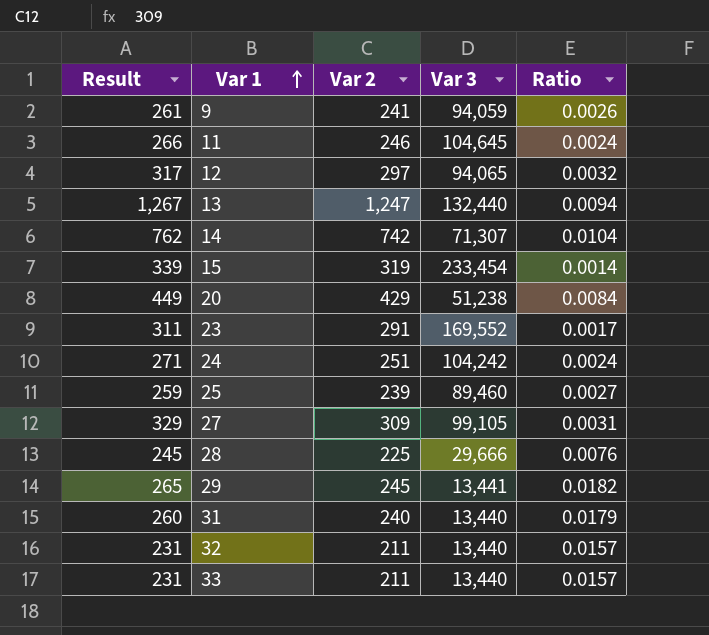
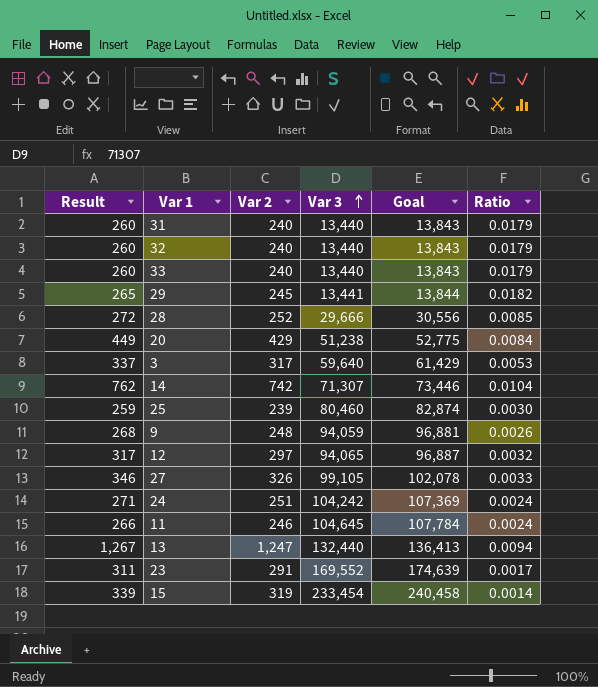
row order: Var 1 ascending -> Var 3 ascending
column Goal | formula: none -> [Var 3] * 1.03
32 | Result: 231 -> 260
32 | Var 2: 211 -> 240
32 | Ratio: 0.0157 -> 0.0179
33 | Result: 231 -> 260
33 | Var 2: 211 -> 240
33 | Ratio: 0.0157 -> 0.0179
28 | Result: 245 -> 272
28 | Var 2: 225 -> 252
28 | Ratio: 0.0076 -> 0.0085
row 3: none -> 337 | 317 | 59,640 | 61,429 | 0.0053
25 | Var 3: 89,460 -> 80,460
25 | Ratio: 0.0027 -> 0.0030
9 | Result: 261 -> 268
9 | Var 2: 241 -> 248
27 | Result: 329 -> 346
27 | Var 2: 309 -> 326
27 | Ratio: 0.0031 -> 0.0033

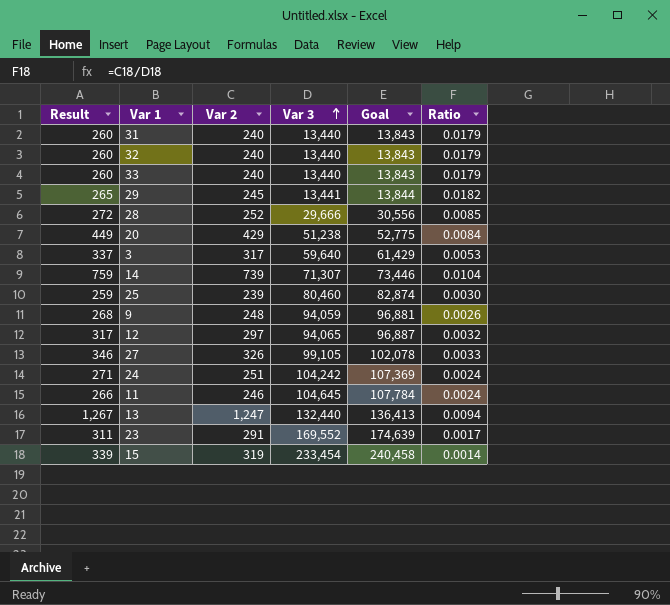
14 | Result: 762 -> 759
14 | Var 2: 742 -> 739

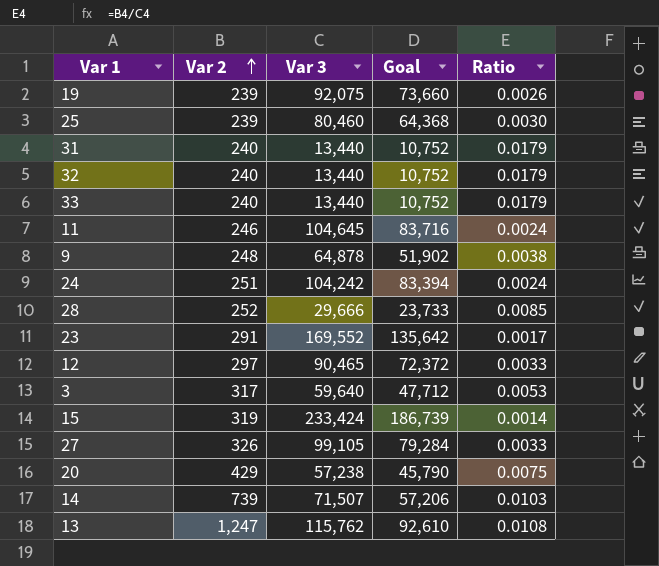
row order: Var 3 ascending -> Var 2 ascending
column Result | formula: [Var 2] + 20 -> none
column Goal | formula: [Var 3] * 1.03 -> [Var 3] * 0.8
row 29: 265 | 245 | 13,441 | 13,844 | 0.0182 -> none
row 19: none -> 239 | 92,075 | 73,660 | 0.0026
9 | Var 3: 94,059 -> 64,878
9 | Ratio: 0.0026 -> 0.0038
12 | Var 3: 94,065 -> 90,465
12 | Ratio: 0.0032 -> 0.0033
15 | Var 3: 233,454 -> 233,424
20 | Var 3: 51,238 -> 57,238
20 | Ratio: 0.0084 -> 0.0075
14 | Var 3: 71,307 -> 71,507
14 | Ratio: 0.0104 -> 0.0103
13 | Var 3: 132,440 -> 115,762
13 | Ratio: 0.0094 -> 0.0108

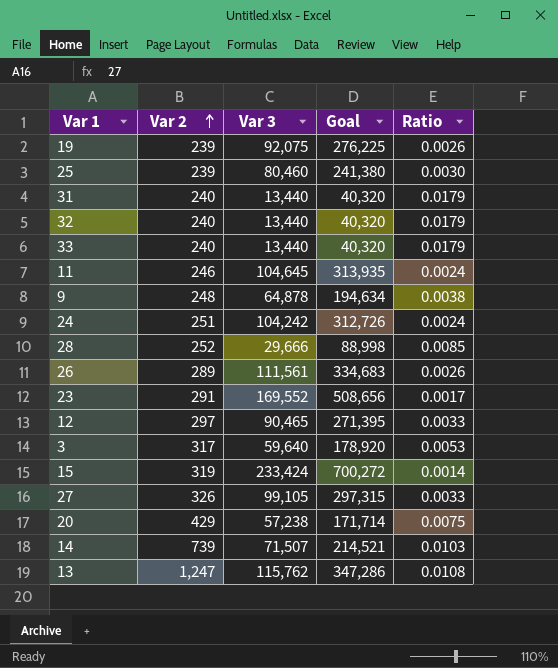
column Goal | formula: [Var 3] * 0.8 -> [Var 3] * 3
row 26: none -> 289 | 111,561 | 334,683 | 0.0026

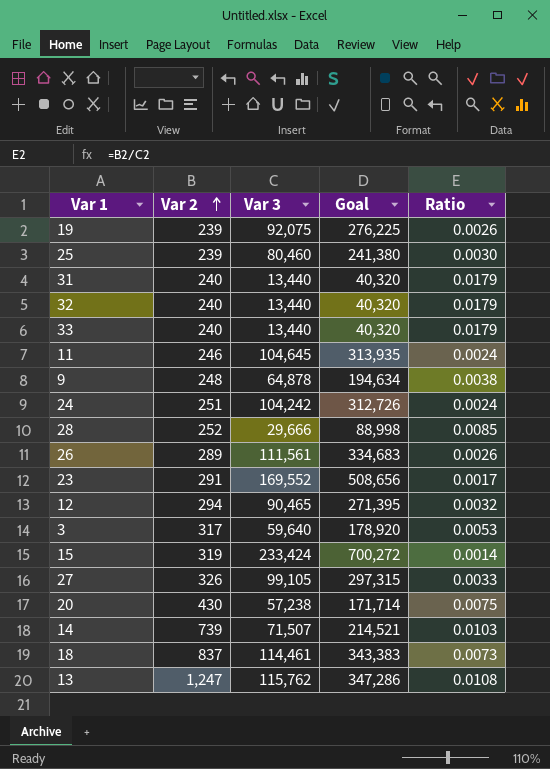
12 | Var 2: 297 -> 294
12 | Ratio: 0.0033 -> 0.0032
20 | Var 2: 429 -> 430
row 18: none -> 837 | 114,461 | 343,383 | 0.0073

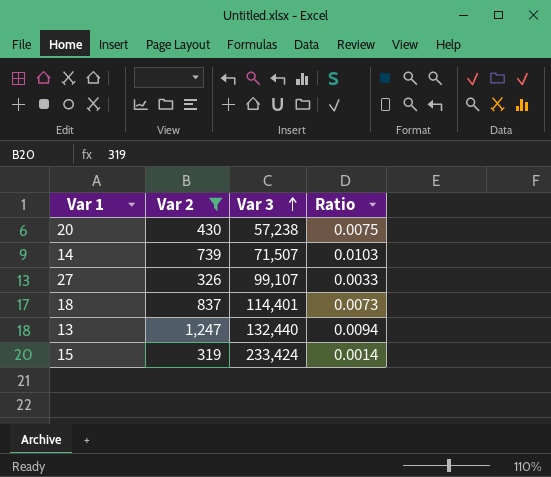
filter: none -> Var 2 >= 319
row order: Var 2 ascending -> Var 3 ascending
column Goal | formula: [Var 3] * 3 -> none
27 | Var 3: 99,105 -> 99,107
18 | Var 3: 114,461 -> 114,401
13 | Var 3: 115,762 -> 132,440
13 | Ratio: 0.0108 -> 0.0094

